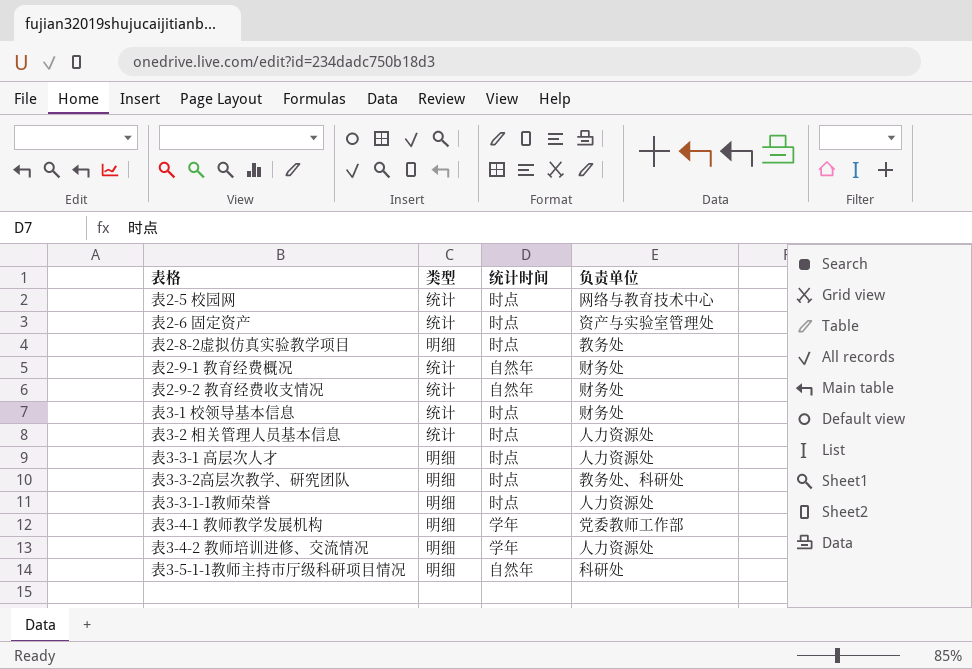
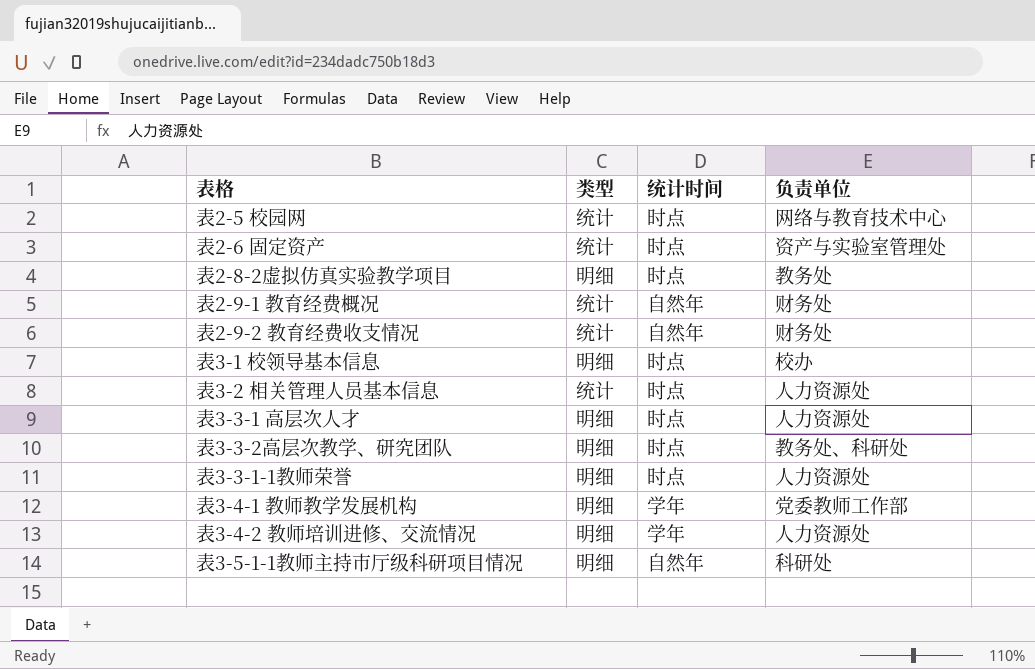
表3-1 校领导基本信息 | 类型: 统计 -> 明细
表3-1 校领导基本信息 | 负责单位: 财务处 -> 校办

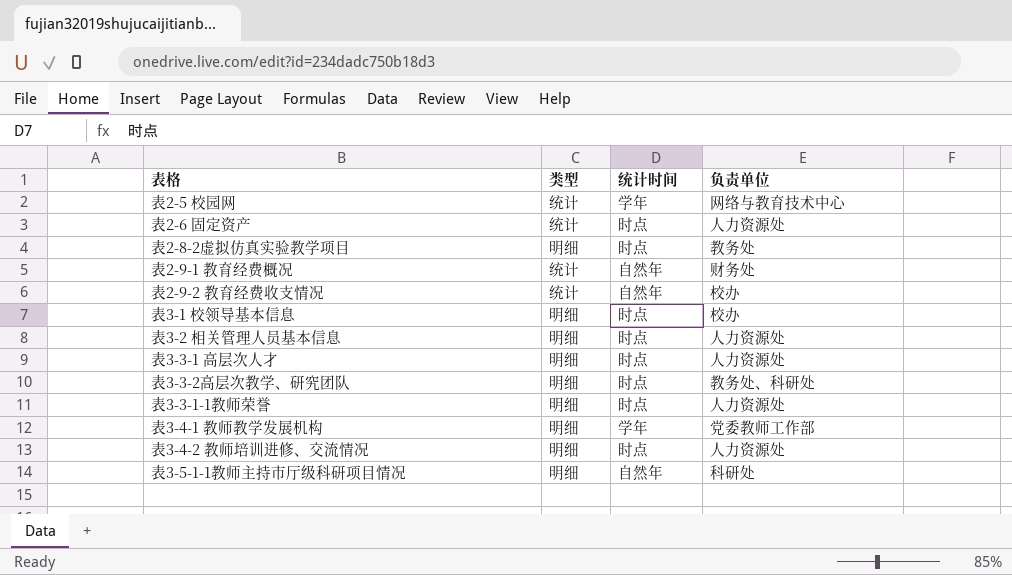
表2-5 校园网 | 统计时间: 时点 -> 学年
表2-6 固定资产 | 负责单位: 资产与实验室管理处 -> 人力资源处
表2-9-2 教育经费收支情况 | 负责单位: 财务处 -> 校办
表3-2 相关管理人员基本信息 | 类型: 统计 -> 明细
表3-4-2 教师培训进修、交流情况 | 统计时间: 学年 -> 时点

